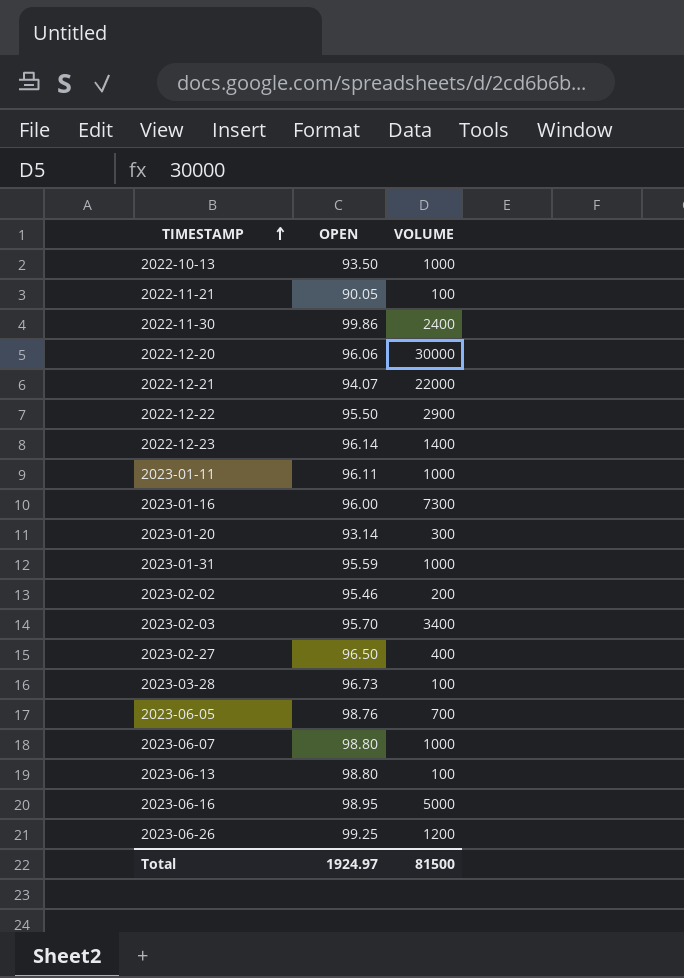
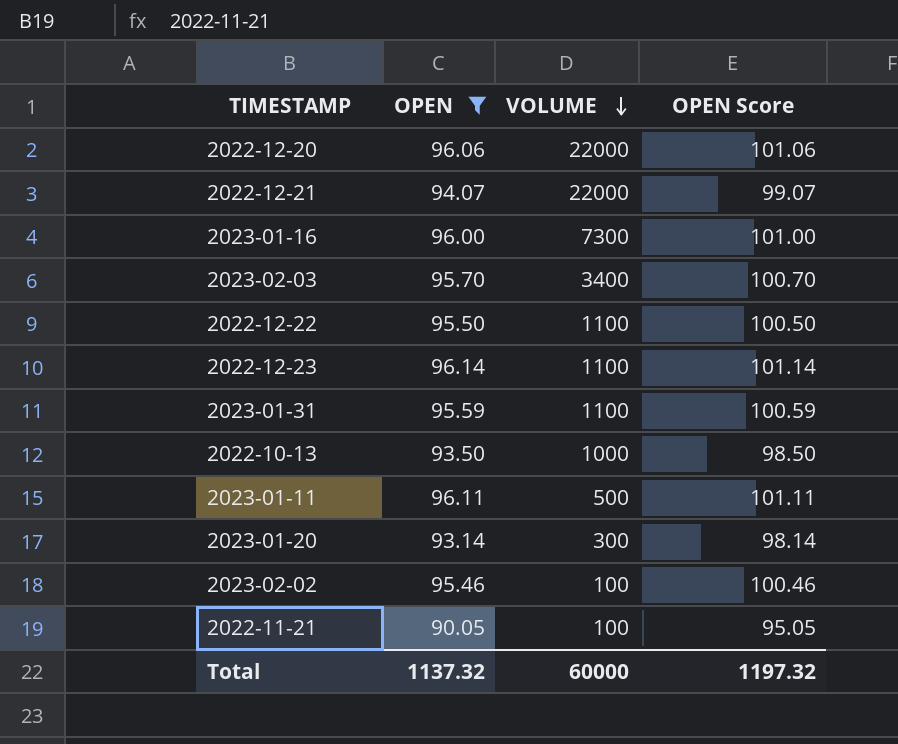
filter: none -> OPEN <= 96.14
row order: TIMESTAMP ascending -> VOLUME descending
column OPEN Score | formula: none -> [OPEN] + 5
2022-12-20 | VOLUME: 30000 -> 22000
2022-12-22 | VOLUME: 2900 -> 1100
2022-12-23 | VOLUME: 1400 -> 1100
2023-01-31 | VOLUME: 1000 -> 1100
2023-01-11 | VOLUME: 1000 -> 500
2023-02-02 | VOLUME: 200 -> 100
Total | OPEN: 1924.97 -> 1137.32
Total | VOLUME: 81500 -> 60000

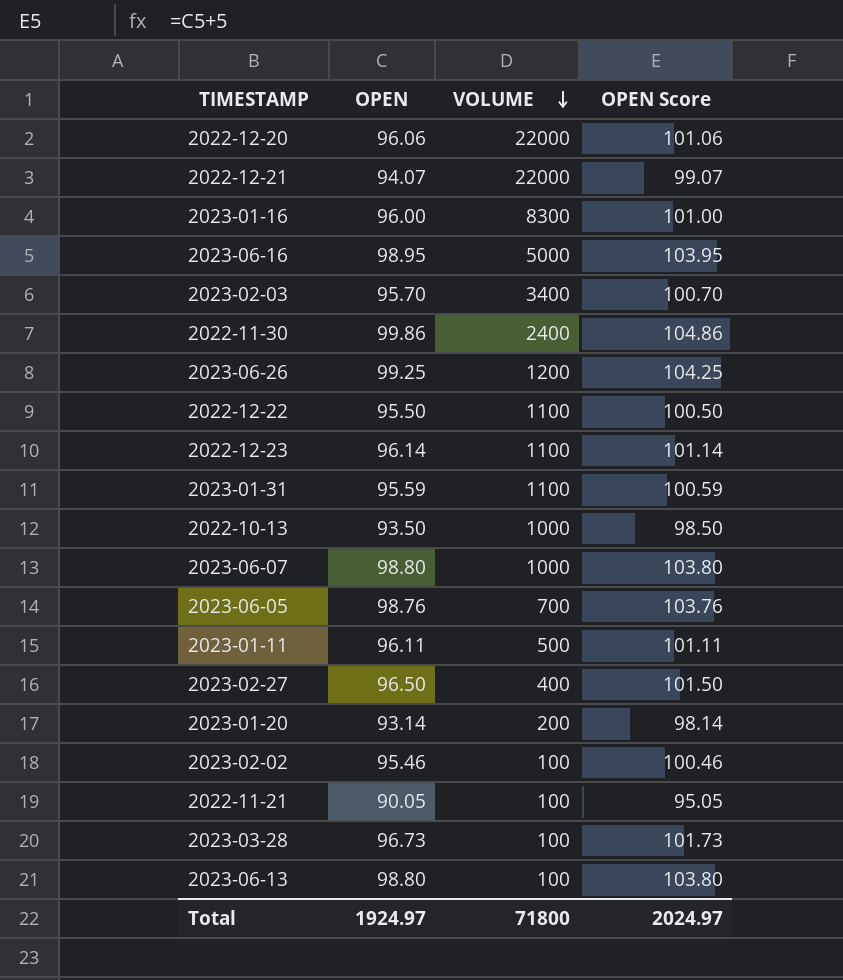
filter: OPEN <= 96.14 -> none
2023-01-16 | VOLUME: 7300 -> 8300
2023-01-20 | VOLUME: 300 -> 200
Total | OPEN: 1137.32 -> 1924.97
Total | VOLUME: 60000 -> 71800
Total | OPEN Score: 1197.32 -> 2024.97

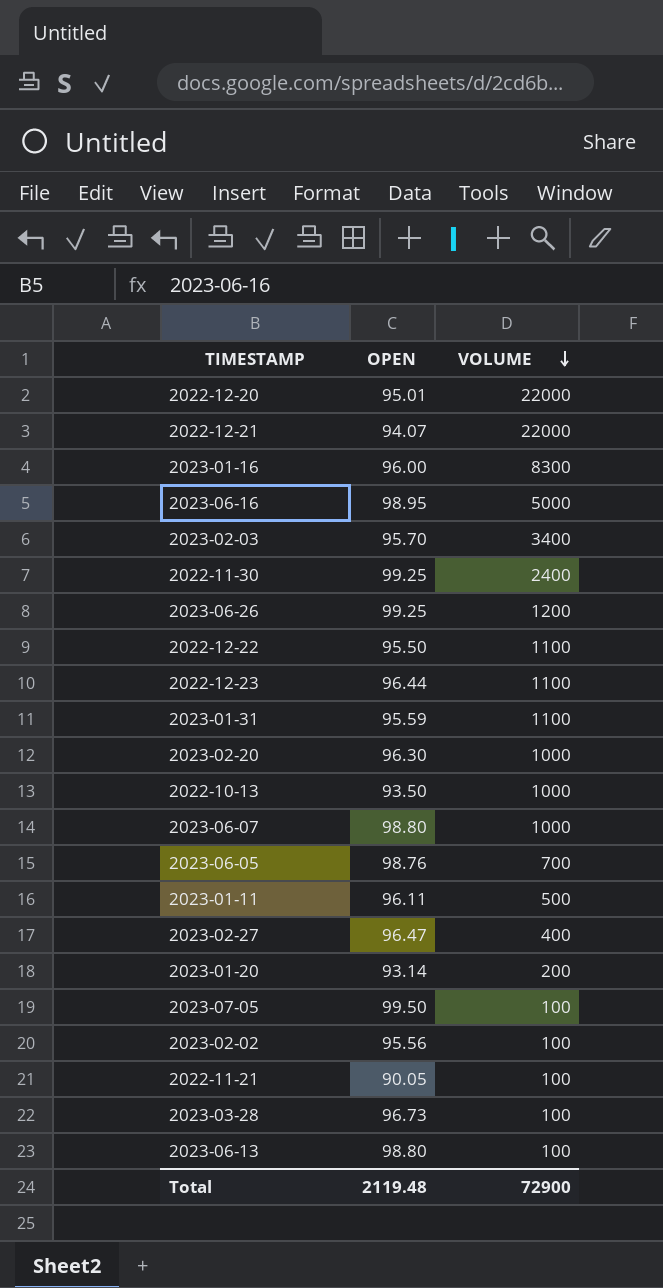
column OPEN Score | formula: [OPEN] + 5 -> none
2022-12-20 | OPEN: 96.06 -> 95.01
2022-11-30 | OPEN: 99.86 -> 99.25
2022-12-23 | OPEN: 96.14 -> 96.44
row 2023-02-20: none -> 96.30 | 1000
2023-02-27 | OPEN: 96.50 -> 96.47
row 2023-07-05: none -> 99.50 | 100
2023-02-02 | OPEN: 95.46 -> 95.56
Total | OPEN: 1924.97 -> 2119.48
Total | VOLUME: 71800 -> 72900

